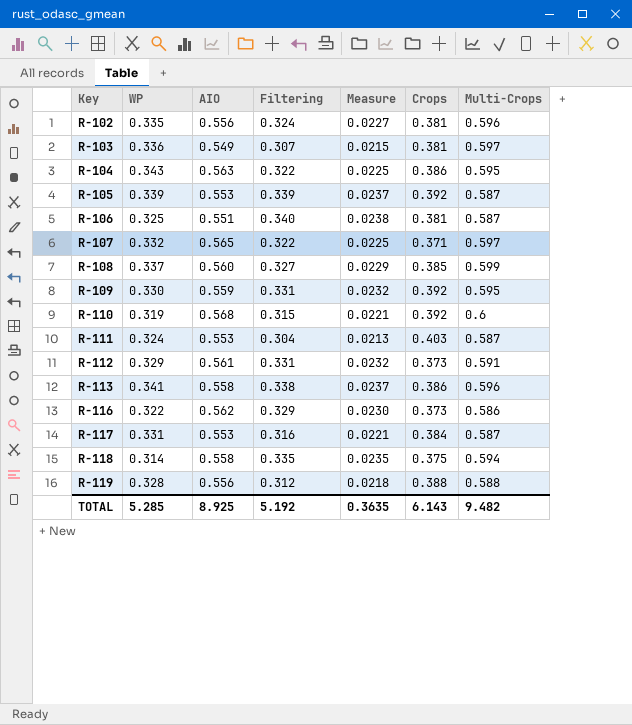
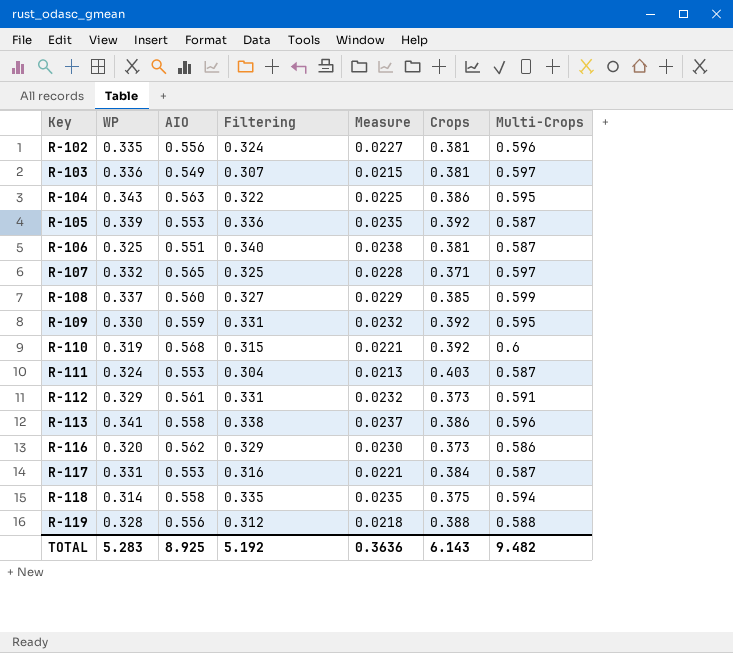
R-105 | Filtering: 0.339 -> 0.336
R-105 | Measure: 0.0237 -> 0.0235
R-107 | Filtering: 0.322 -> 0.325
R-107 | Measure: 0.0225 -> 0.0228
R-116 | WP: 0.322 -> 0.320
TOTAL | WP: 5.285 -> 5.283
TOTAL | Measure: 0.3635 -> 0.3636

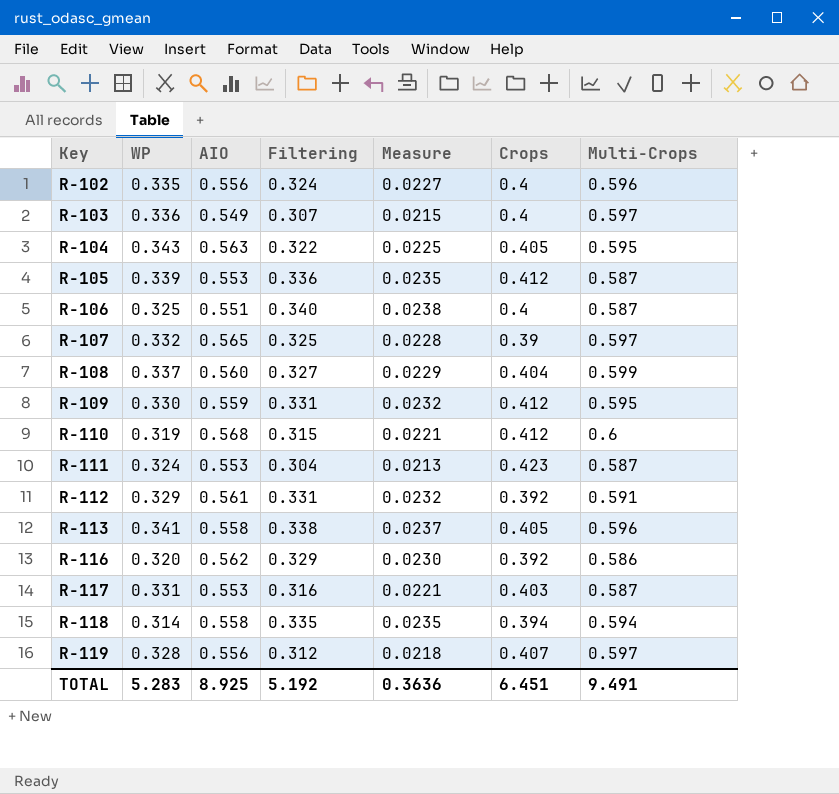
R-102 | Crops: 0.381 -> 0.4
R-103 | Crops: 0.381 -> 0.4
R-104 | Crops: 0.386 -> 0.405
R-105 | Crops: 0.392 -> 0.412
R-106 | Crops: 0.381 -> 0.4
R-107 | Crops: 0.371 -> 0.39
R-108 | Crops: 0.385 -> 0.404
R-109 | Crops: 0.392 -> 0.412
R-110 | Crops: 0.392 -> 0.412
R-111 | Crops: 0.403 -> 0.423
R-112 | Crops: 0.373 -> 0.392
R-113 | Crops: 0.386 -> 0.405
R-116 | Crops: 0.373 -> 0.392
R-117 | Crops: 0.384 -> 0.403
R-118 | Crops: 0.375 -> 0.394
R-119 | Crops: 0.388 -> 0.407
R-119 | Multi-Crops: 0.588 -> 0.597
TOTAL | Crops: 6.143 -> 6.451
TOTAL | Multi-Crops: 9.482 -> 9.491

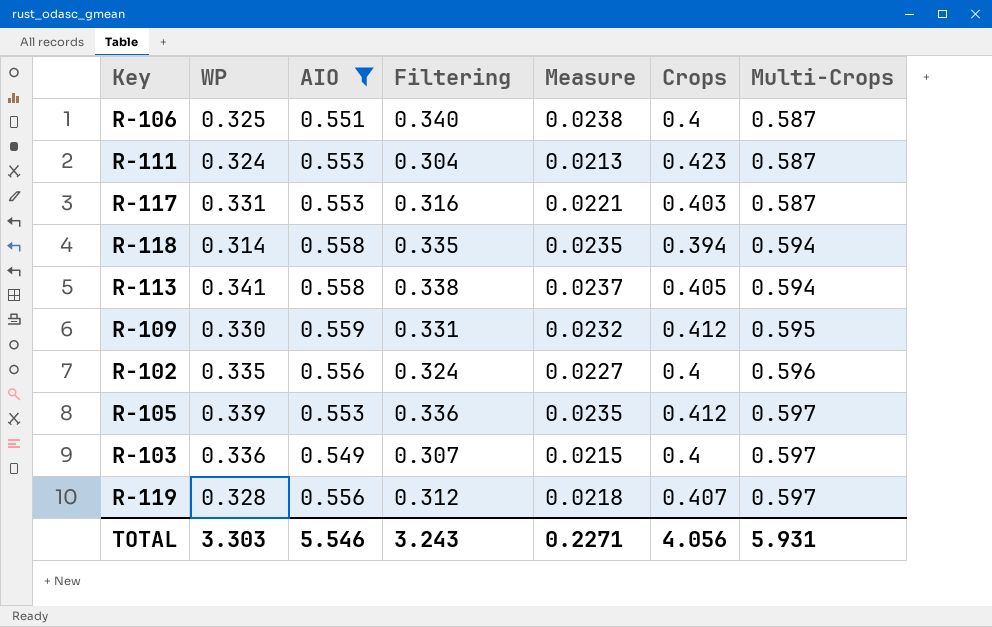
filter: none -> AIO <= 0.559
row order: Key ascending -> Multi-Crops ascending
R-113 | Multi-Crops: 0.596 -> 0.594
R-105 | Multi-Crops: 0.587 -> 0.597
TOTAL | WP: 5.283 -> 3.303
TOTAL | AIO: 8.925 -> 5.546
TOTAL | Filtering: 5.192 -> 3.243
TOTAL | Measure: 0.3636 -> 0.2271
TOTAL | Crops: 6.451 -> 4.056
TOTAL | Multi-Crops: 9.491 -> 5.931

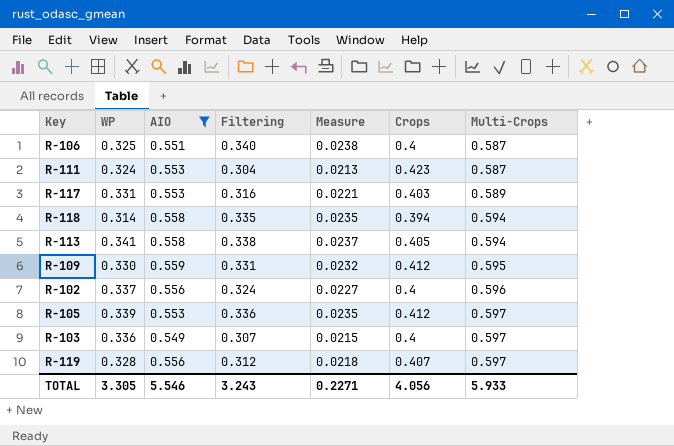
R-117 | Multi-Crops: 0.587 -> 0.589
R-102 | WP: 0.335 -> 0.337
TOTAL | WP: 3.303 -> 3.305
TOTAL | Multi-Crops: 5.931 -> 5.933

